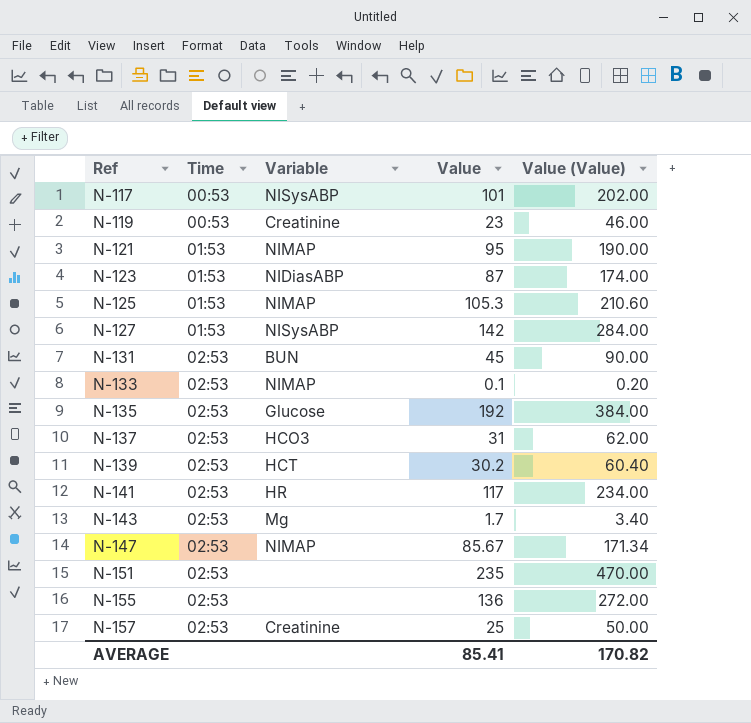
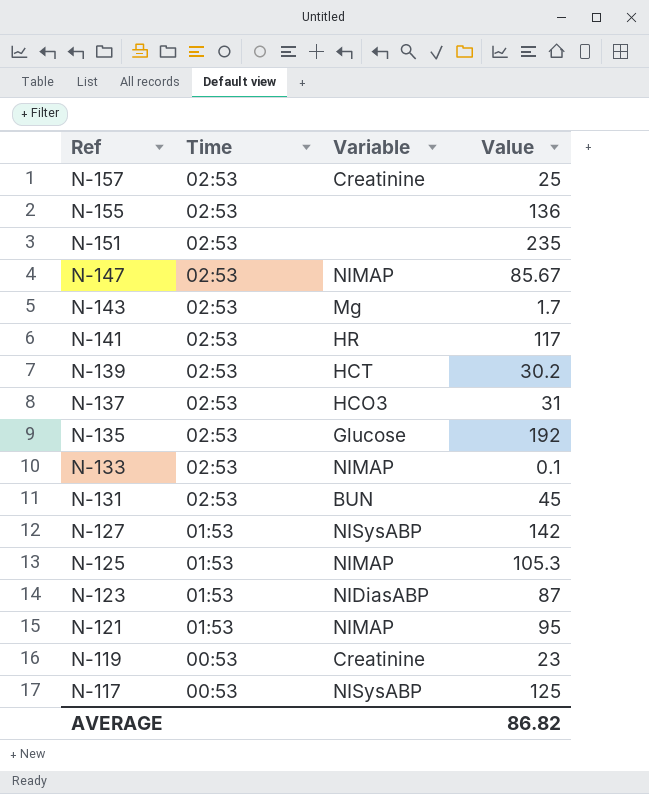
row order: Ref ascending -> Ref descending
column Value (Value) | formula: [Value] * 2 -> none
N-117 | Value: 101 -> 125
AVERAGE | Value: 85.41 -> 86.82

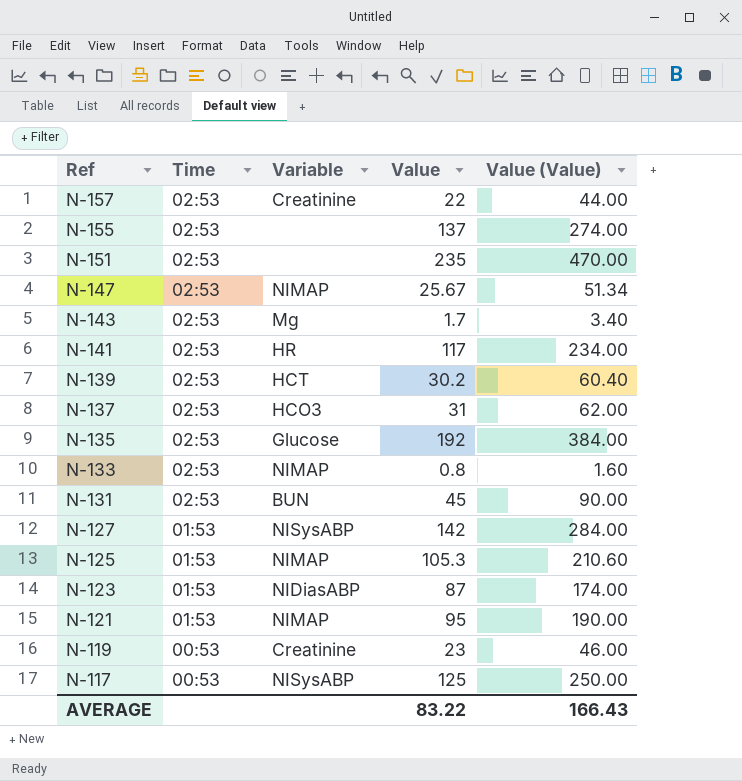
column Value (Value) | formula: none -> [Value] * 2
N-157 | Value: 25 -> 22
N-155 | Value: 136 -> 137
N-147 | Value: 85.67 -> 25.67
N-133 | Value: 0.1 -> 0.8
AVERAGE | Value: 86.82 -> 83.22

